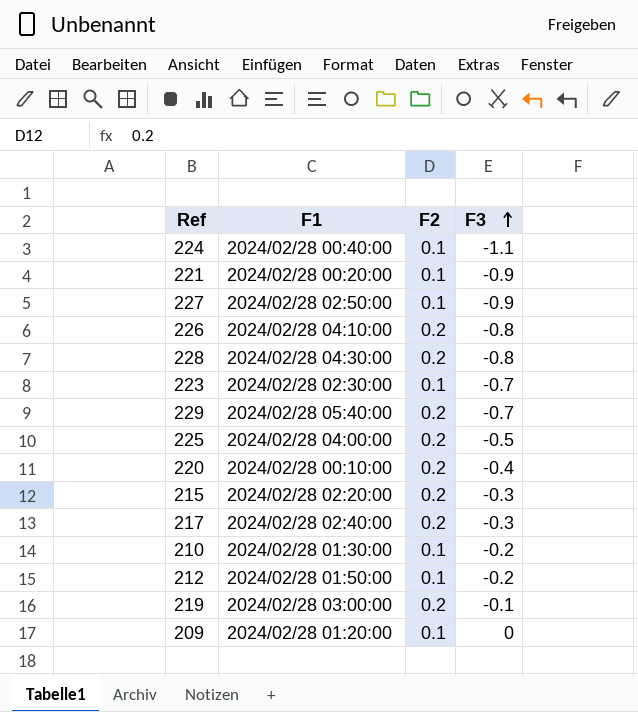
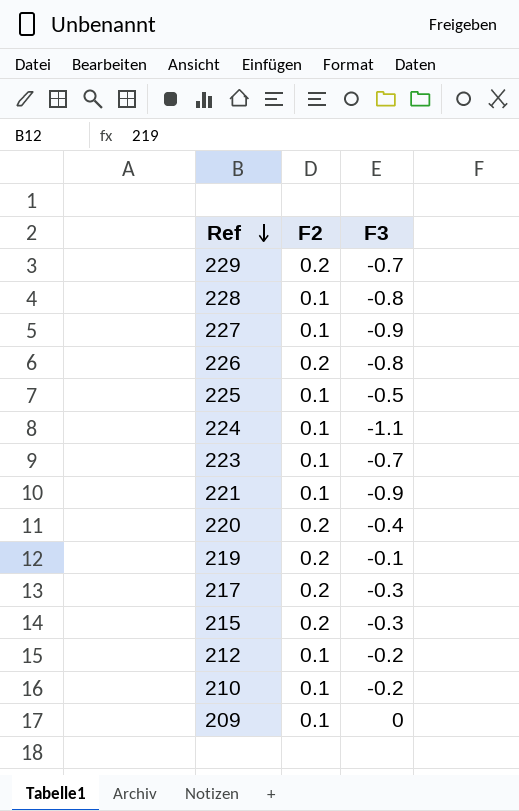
row order: F3 ascending -> Ref descending
column F1 | position: 2 -> none
228 | F2: 0.2 -> 0.1
225 | F2: 0.2 -> 0.1

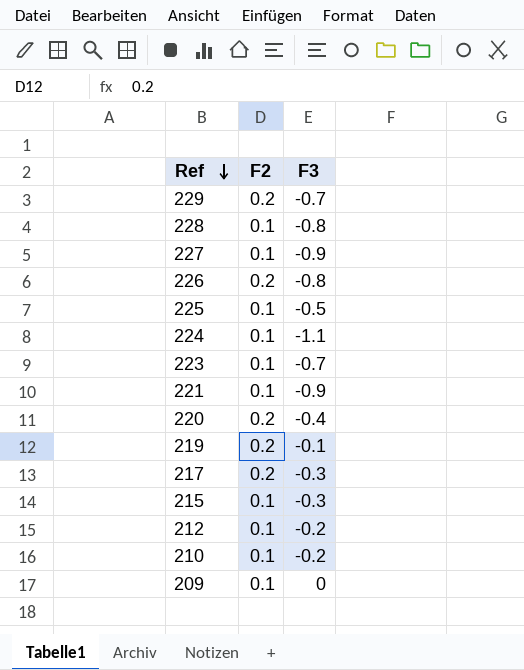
215 | F2: 0.2 -> 0.1

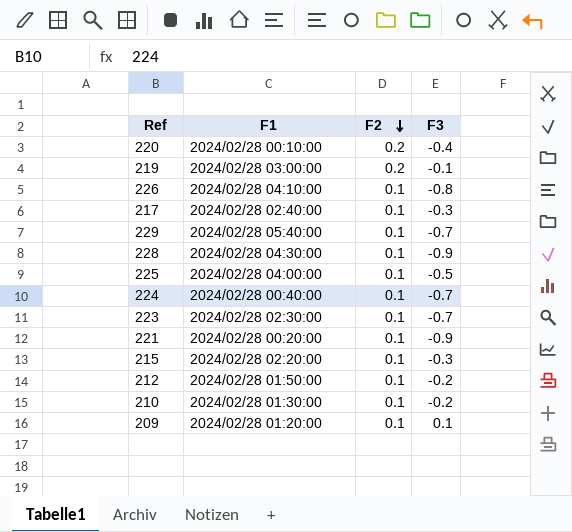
row order: Ref descending -> F2 descending
column F1 | position: none -> 2
row 227: 0.1 | -0.9 -> none
226 | F2: 0.2 -> 0.1
217 | F2: 0.2 -> 0.1
229 | F2: 0.2 -> 0.1
228 | F3: -0.8 -> -0.9
224 | F3: -1.1 -> -0.7
209 | F3: 0 -> 0.1

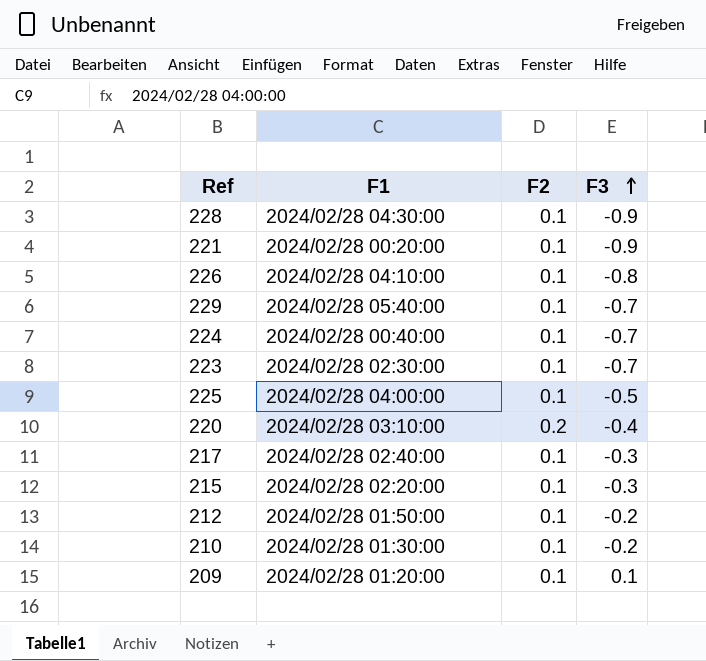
row order: F2 descending -> F3 ascending
row 219: 2024/02/28 03:00:00 | 0.2 | -0.1 -> none
220 | F1: 2024/02/28 00:10:00 -> 2024/02/28 03:10:00

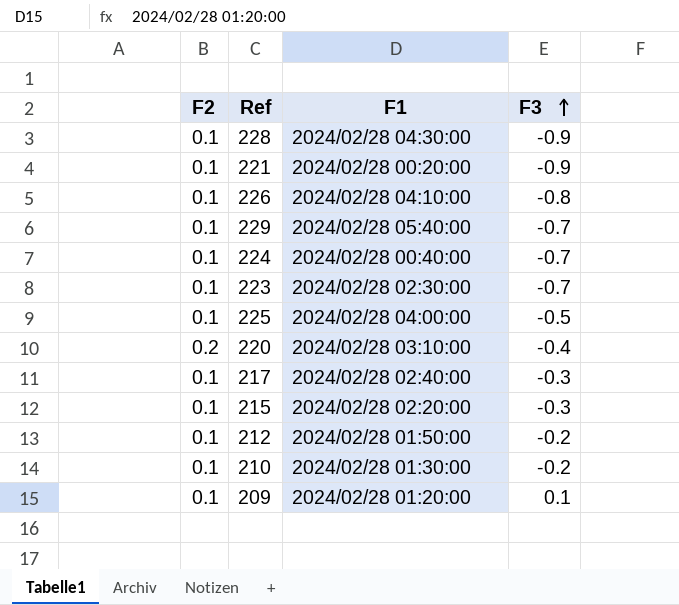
column F2 | position: 3 -> 1

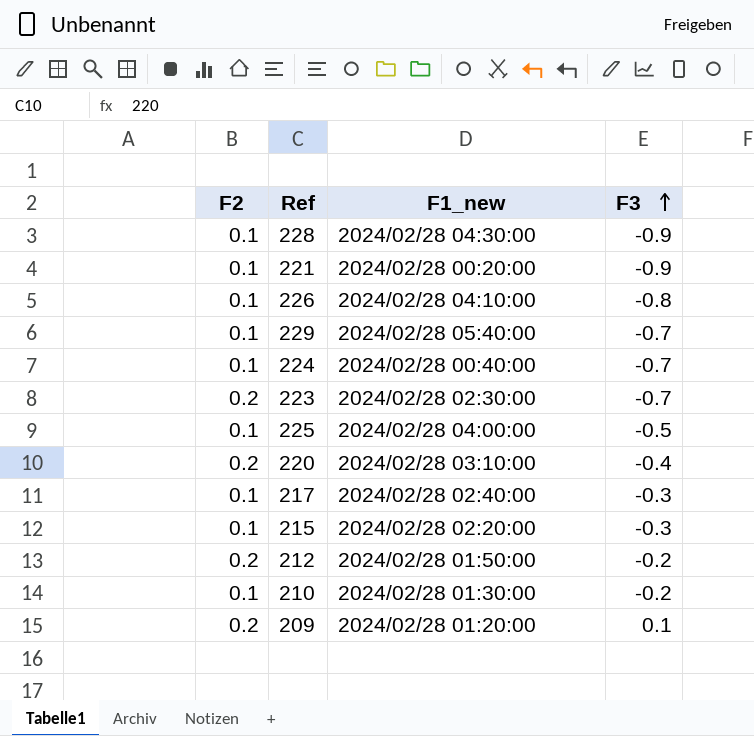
column name: F1 -> F1_new
223 | F2: 0.1 -> 0.2
212 | F2: 0.1 -> 0.2
209 | F2: 0.1 -> 0.2

